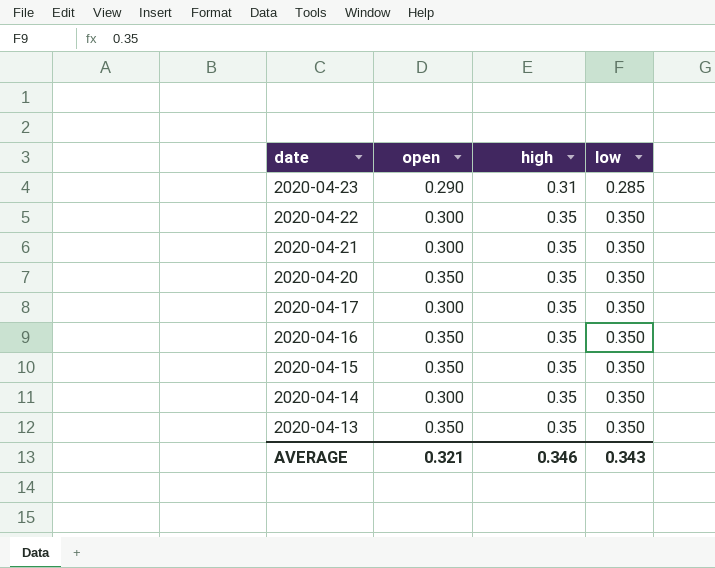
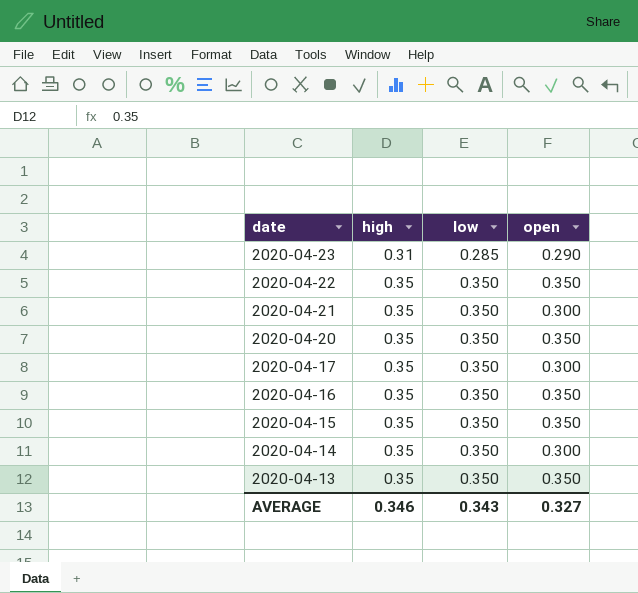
column open | position: 2 -> 4
2020-04-22 | open: 0.300 -> 0.350
AVERAGE | open: 0.321 -> 0.327

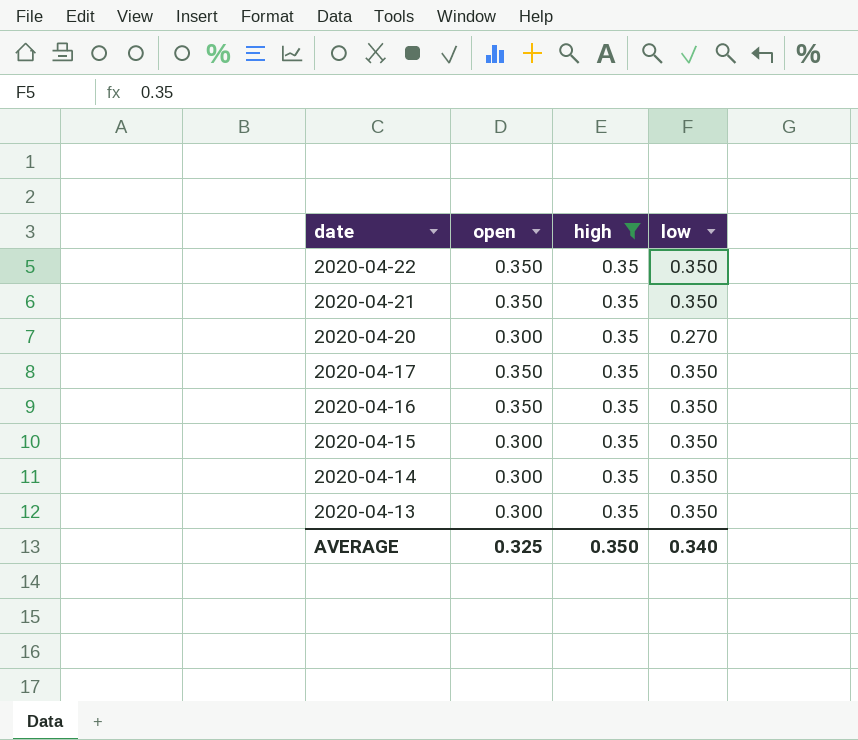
filter: none -> high = 0.35
column open | position: 4 -> 2
2020-04-21 | open: 0.300 -> 0.350
2020-04-20 | open: 0.350 -> 0.300
2020-04-20 | low: 0.350 -> 0.270
2020-04-17 | open: 0.300 -> 0.350
2020-04-15 | open: 0.350 -> 0.300
2020-04-13 | open: 0.350 -> 0.300
AVERAGE | open: 0.327 -> 0.325
AVERAGE | high: 0.346 -> 0.350
AVERAGE | low: 0.343 -> 0.340

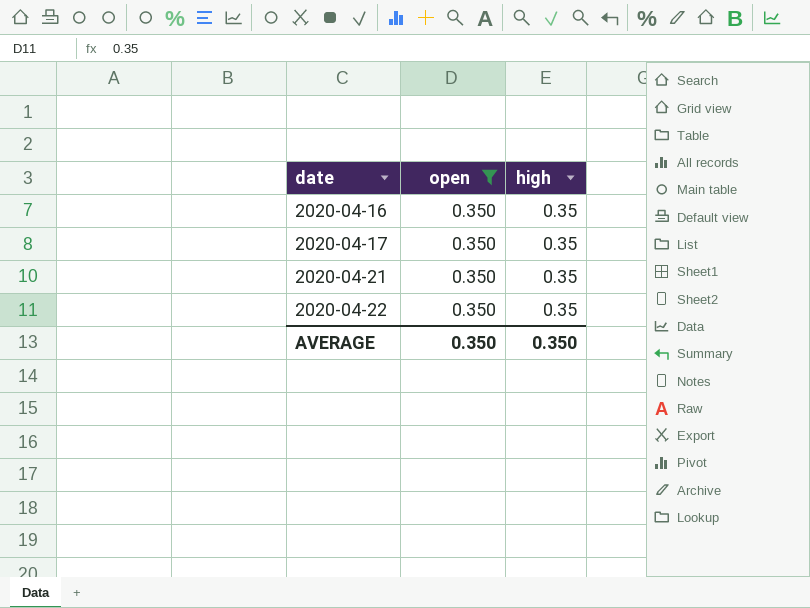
filter: high = 0.35 -> open = 0.350
row order: date descending -> date ascending
column low | position: 4 -> none
AVERAGE | open: 0.325 -> 0.350

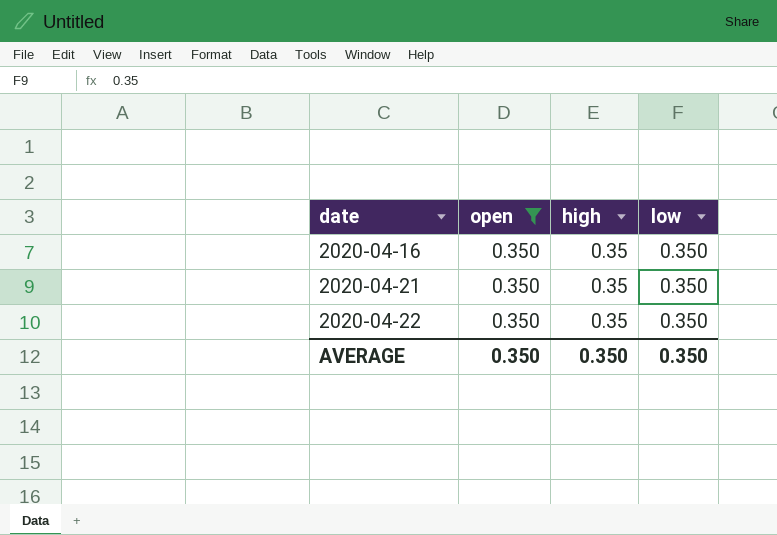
column low | position: none -> 4
row 2020-04-17: 0.350 | 0.35 -> none

